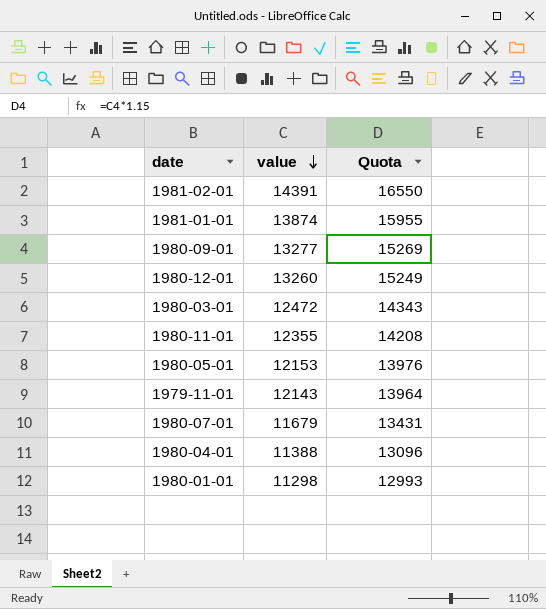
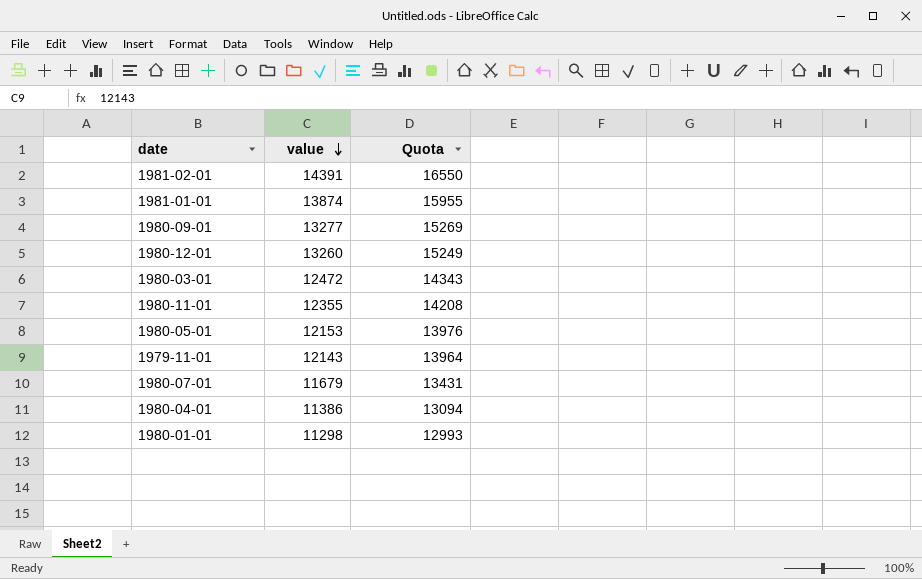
1980-04-01 | value: 11388 -> 11386
1980-04-01 | Quota: 13096 -> 13094

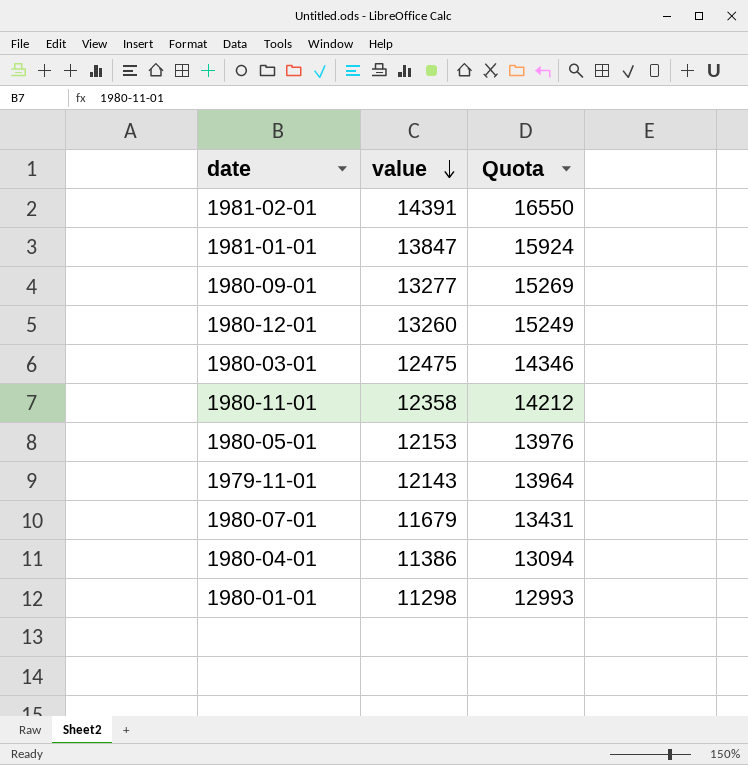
1981-01-01 | value: 13874 -> 13847
1981-01-01 | Quota: 15955 -> 15924
1980-03-01 | value: 12472 -> 12475
1980-03-01 | Quota: 14343 -> 14346
1980-11-01 | value: 12355 -> 12358
1980-11-01 | Quota: 14208 -> 14212

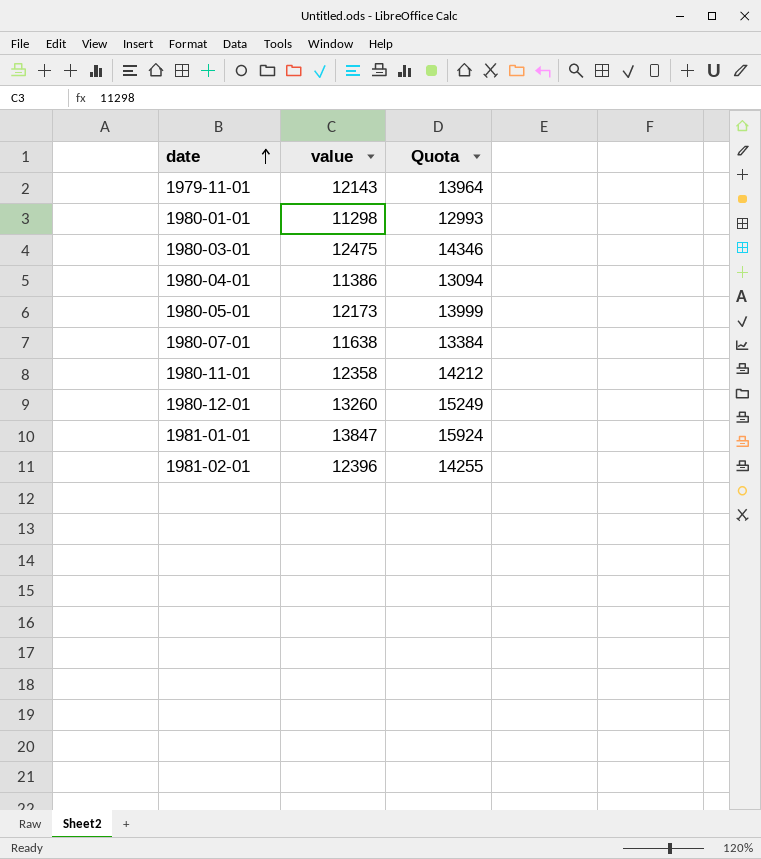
row order: value descending -> date ascending
row 1980-09-01: 13277 | 15269 -> none
1980-05-01 | value: 12153 -> 12173
1980-05-01 | Quota: 13976 -> 13999
1980-07-01 | value: 11679 -> 11638
1980-07-01 | Quota: 13431 -> 13384
1981-02-01 | value: 14391 -> 12396
1981-02-01 | Quota: 16550 -> 14255

